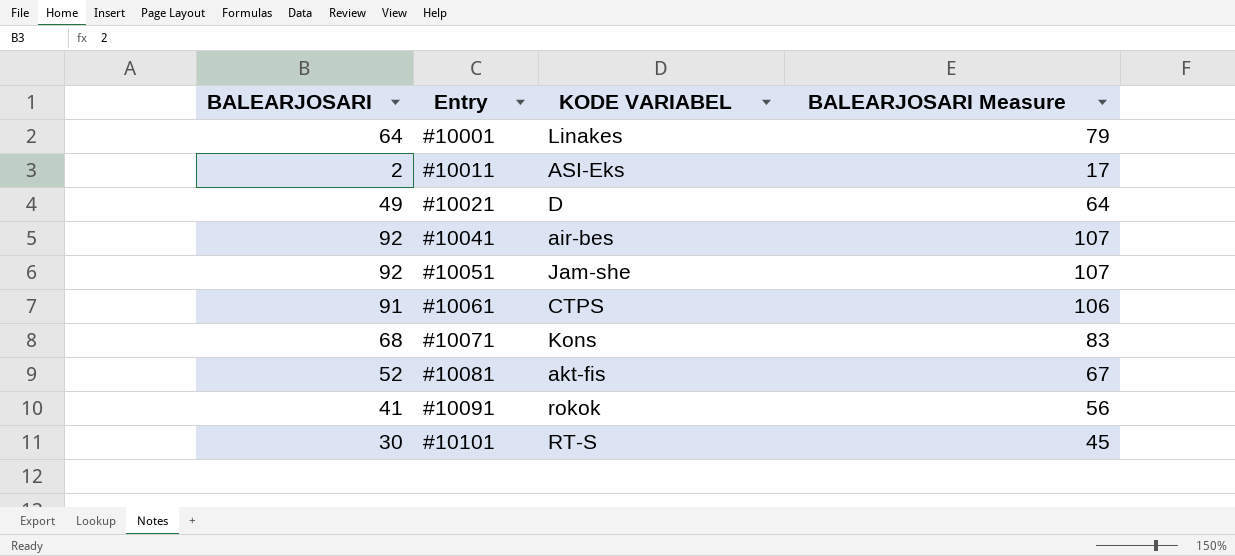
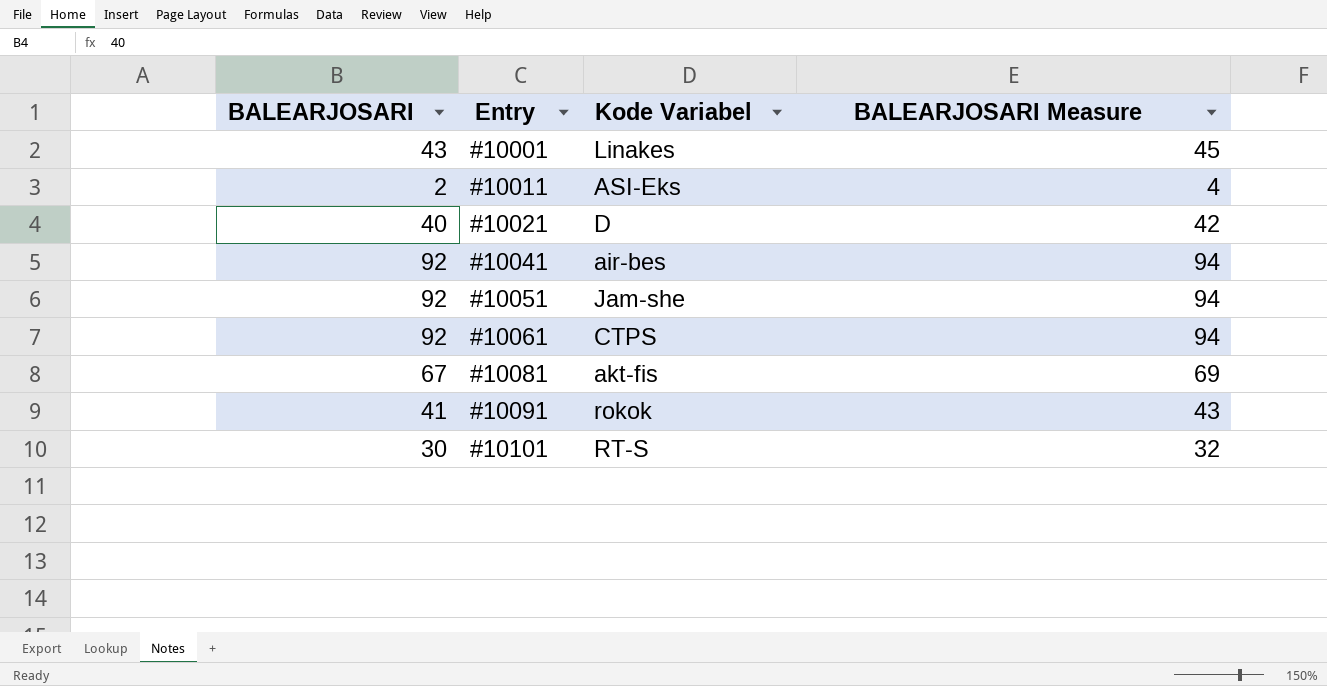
column name: KODE VARIABEL -> Kode Variabel
column BALEARJOSARI Measure | formula: [BALEARJOSARI] + 15 -> [BALEARJOSARI] + 2
row #10071: 68 | Kons | 83 -> none
#10001 | BALEARJOSARI: 64 -> 43
#10021 | BALEARJOSARI: 49 -> 40
#10061 | BALEARJOSARI: 91 -> 92
#10081 | BALEARJOSARI: 52 -> 67

